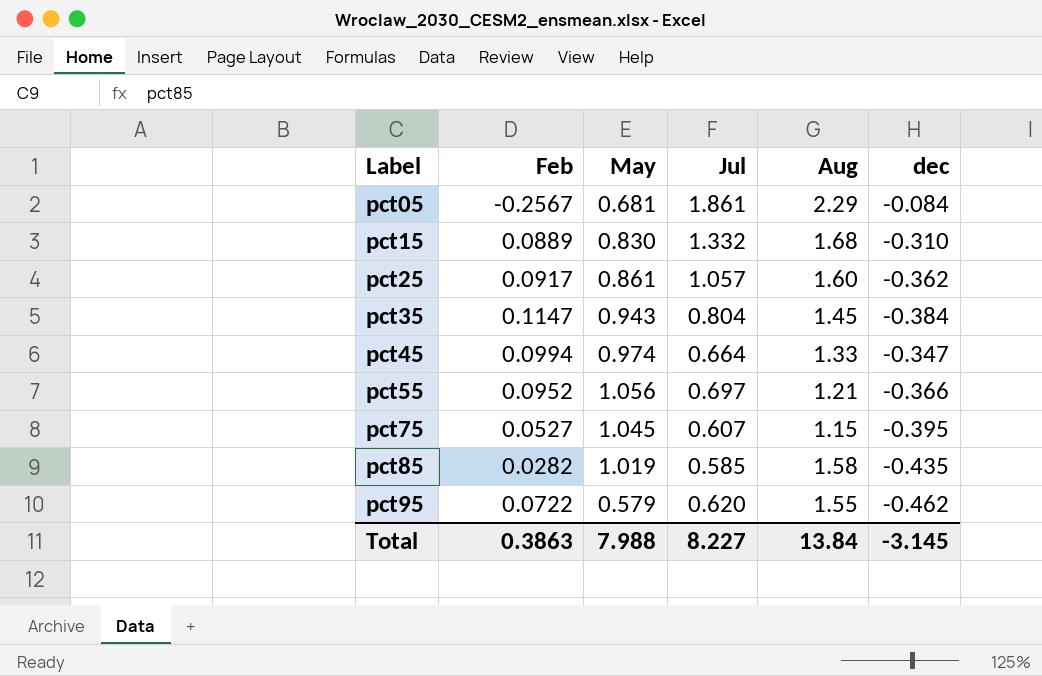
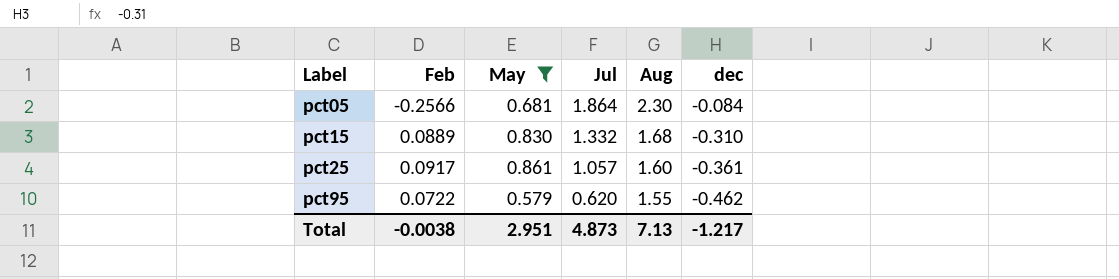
filter: none -> May <= 0.861
pct05 | Feb: -0.2567 -> -0.2566
pct05 | Jul: 1.861 -> 1.864
pct05 | Aug: 2.29 -> 2.30
pct25 | dec: -0.362 -> -0.361
Total | Feb: 0.3863 -> -0.0038
Total | May: 7.988 -> 2.951
Total | Jul: 8.227 -> 4.873
Total | Aug: 13.84 -> 7.13
Total | dec: -3.145 -> -1.217

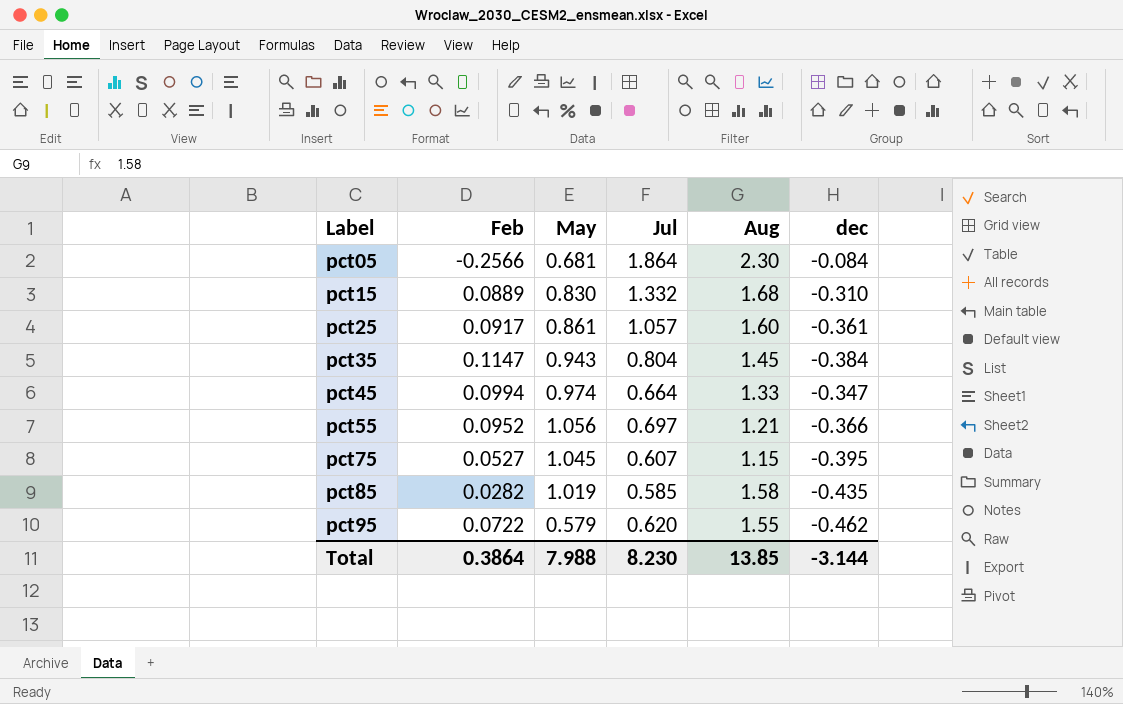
filter: May <= 0.861 -> none
Total | Feb: -0.0038 -> 0.3864
Total | May: 2.951 -> 7.988
Total | Jul: 4.873 -> 8.230
Total | Aug: 7.13 -> 13.85
Total | dec: -1.217 -> -3.144

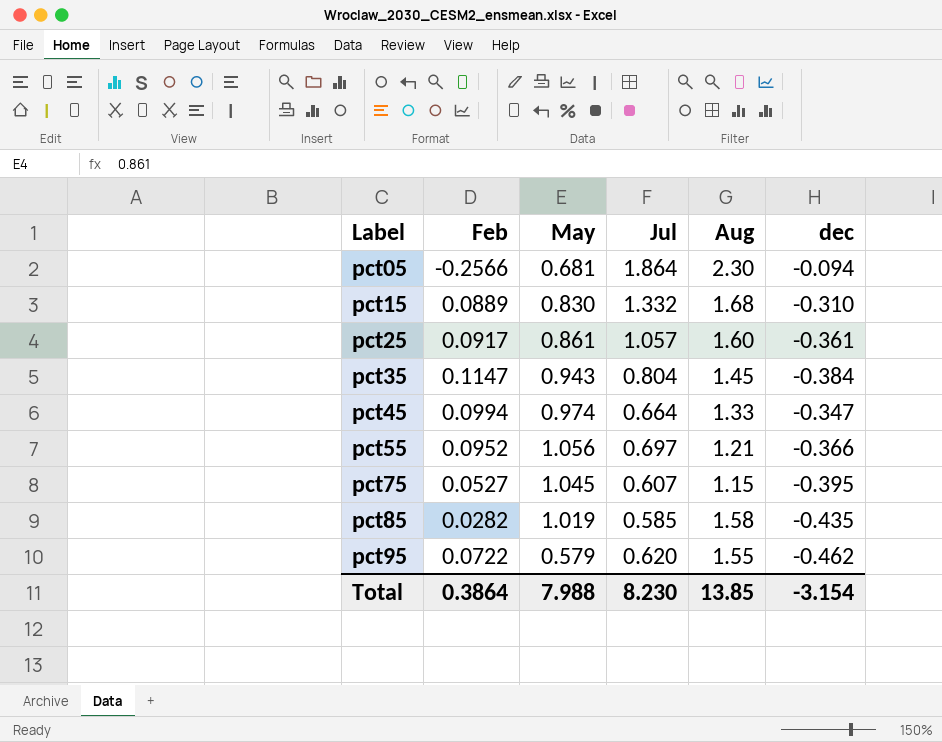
pct05 | dec: -0.084 -> -0.094
Total | dec: -3.144 -> -3.154

